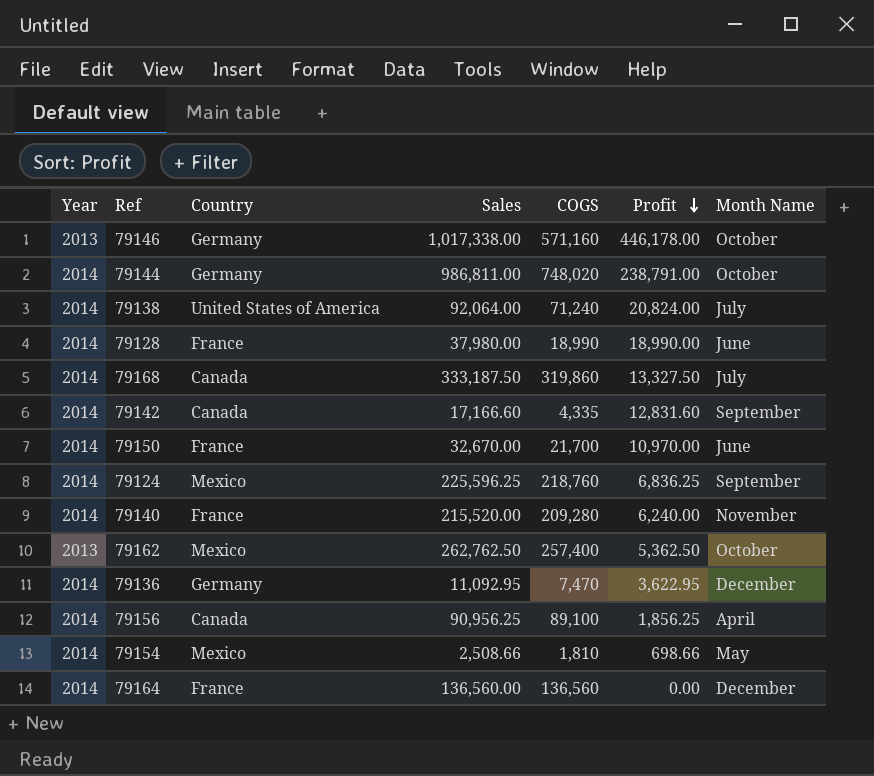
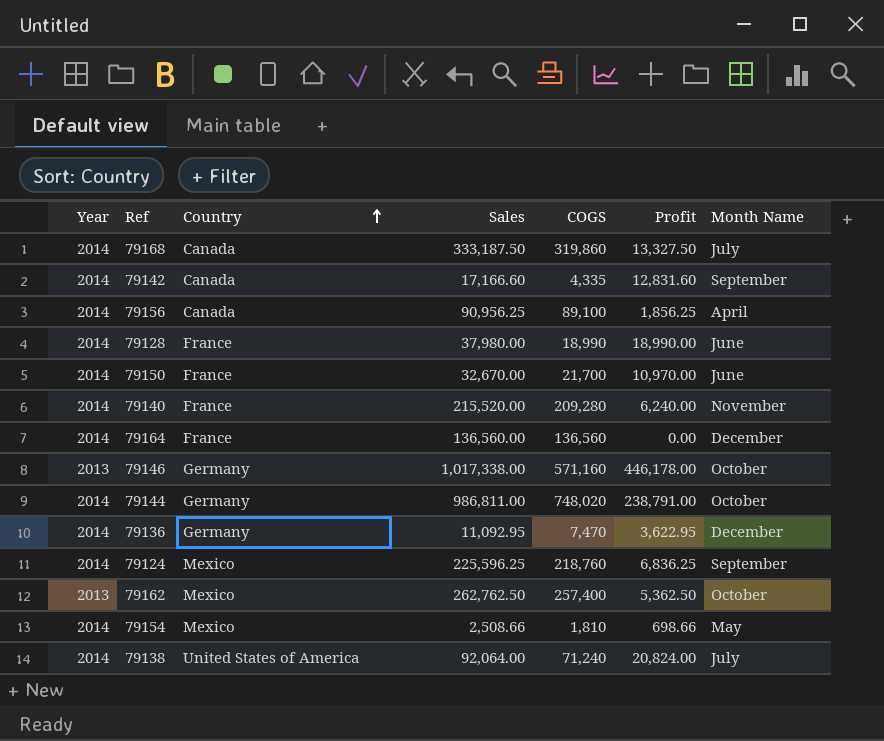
row order: Profit descending -> Country ascending

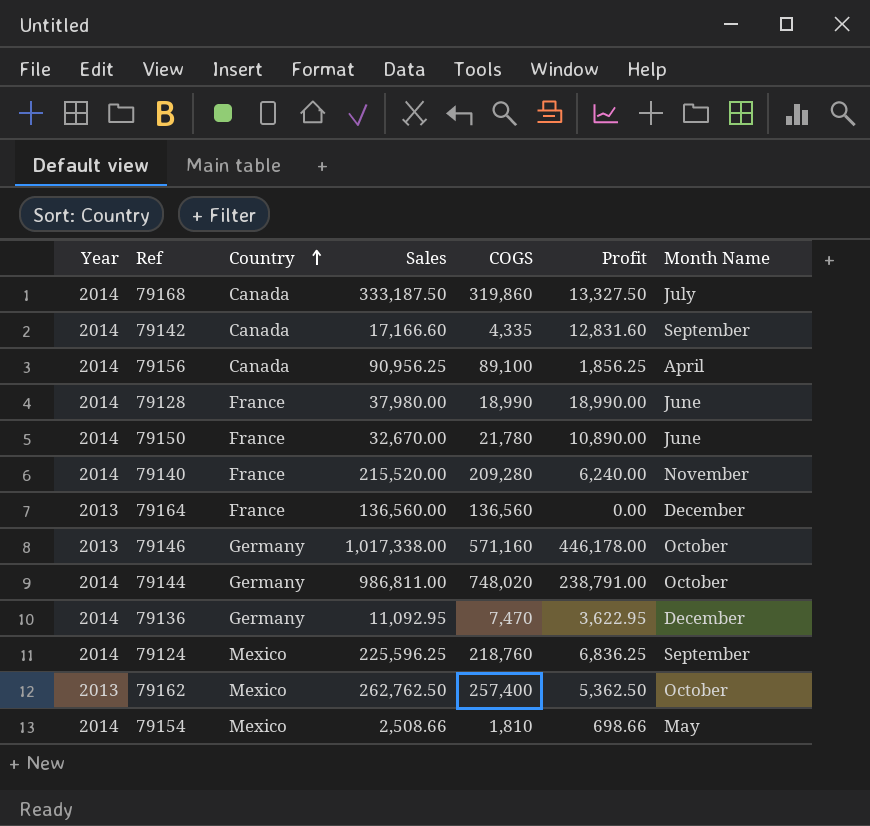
row 79138: 2014 | United States of America | 92,064.00 | 71,240 | 20,824.00 | July -> none
79150 | COGS: 21,700 -> 21,780
79150 | Profit: 10,970.00 -> 10,890.00
79164 | Year: 2014 -> 2013

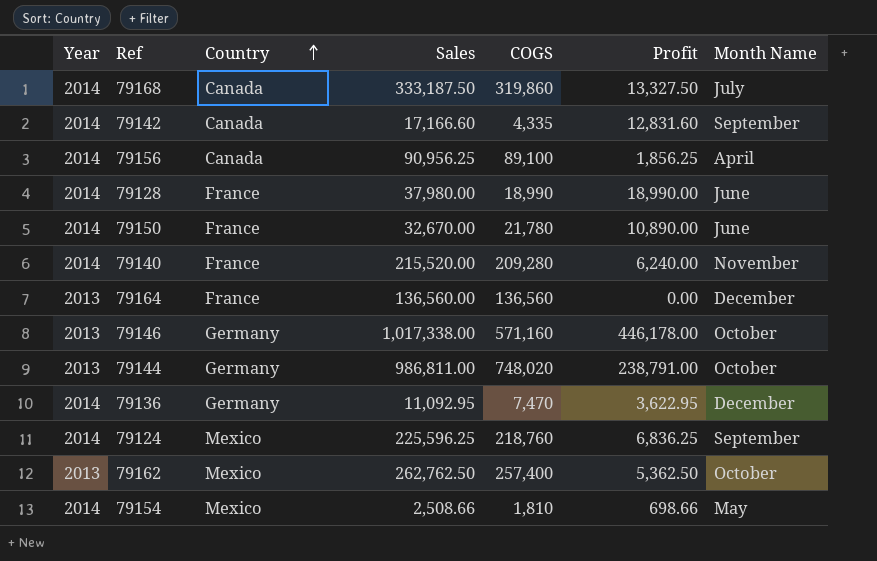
79144 | Year: 2014 -> 2013

